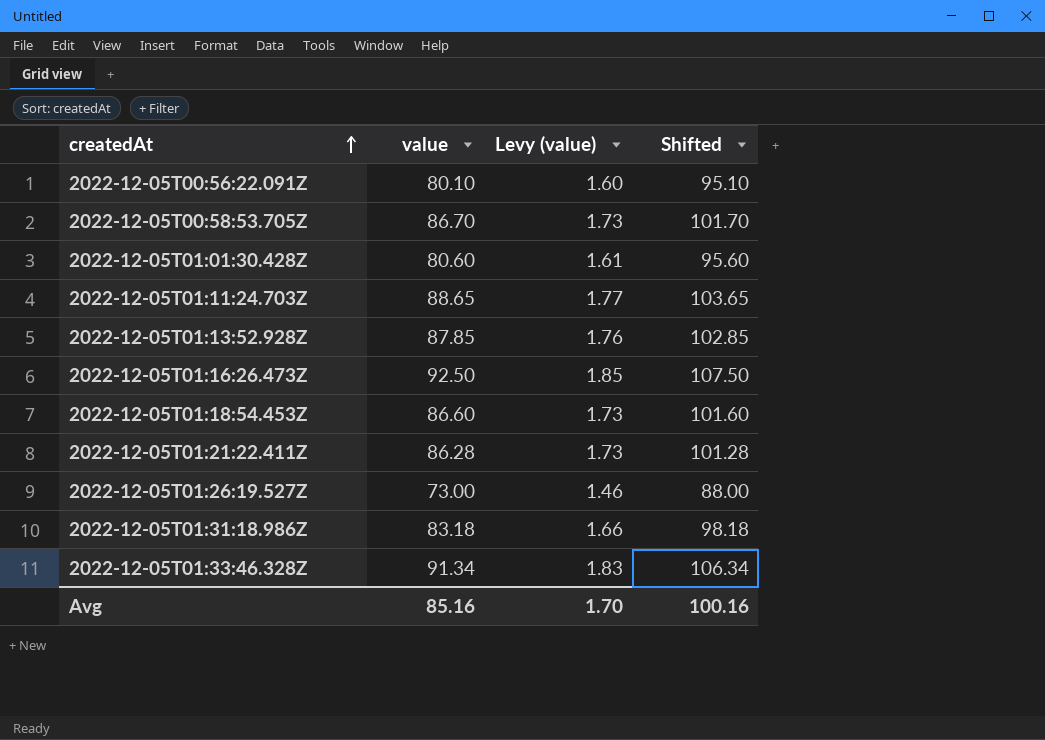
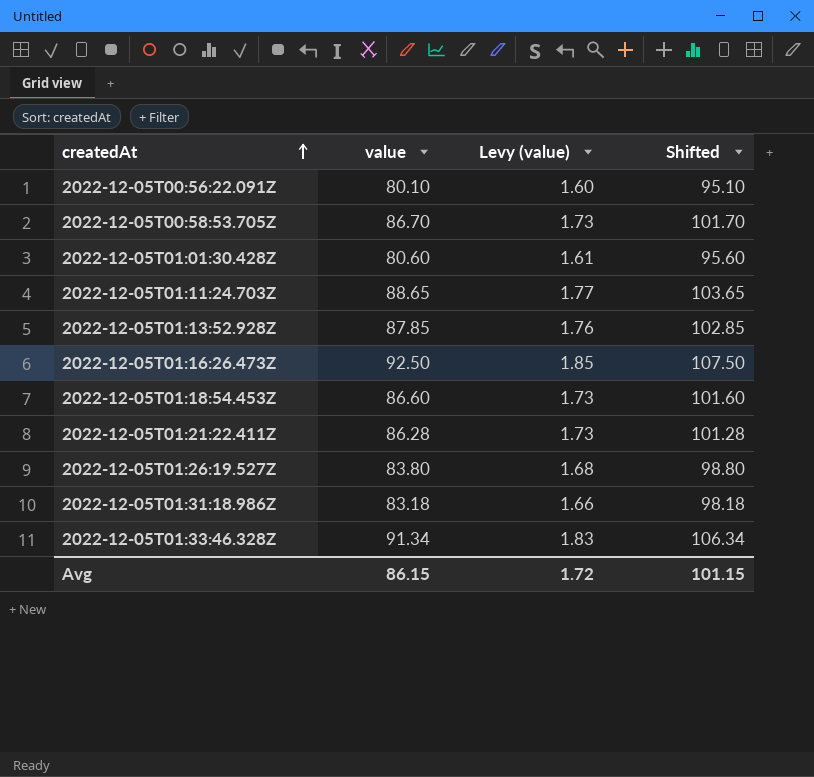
2022-12-05T01:26:19.527Z | value: 73.00 -> 83.80
2022-12-05T01:26:19.527Z | Levy (value): 1.46 -> 1.68
2022-12-05T01:26:19.527Z | Shifted: 88.00 -> 98.80
Avg | value: 85.16 -> 86.15
Avg | Levy (value): 1.70 -> 1.72
Avg | Shifted: 100.16 -> 101.15

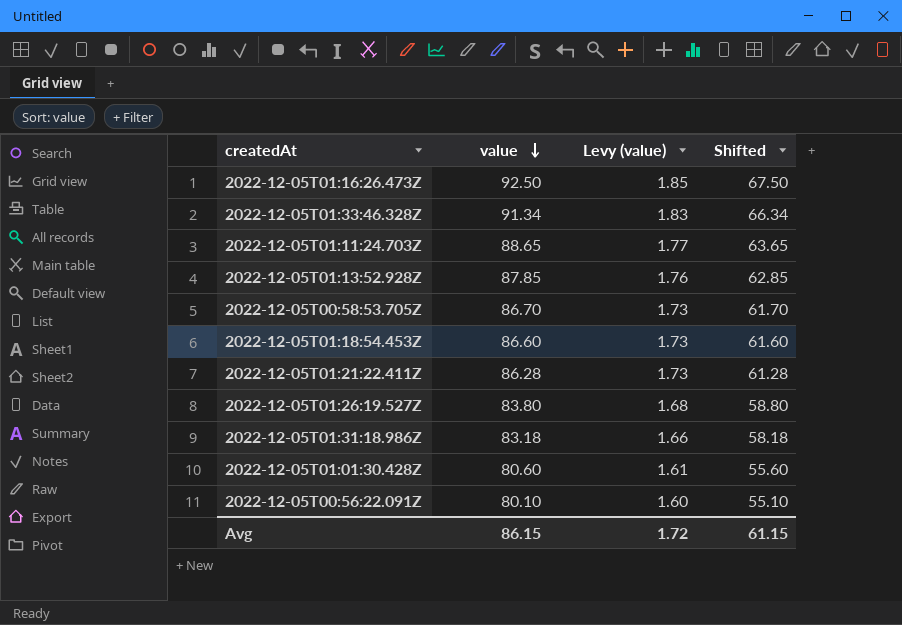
row order: createdAt ascending -> value descending
column Shifted | formula: [value] + 15 -> [value] - 25
Avg | Shifted: 101.15 -> 61.15

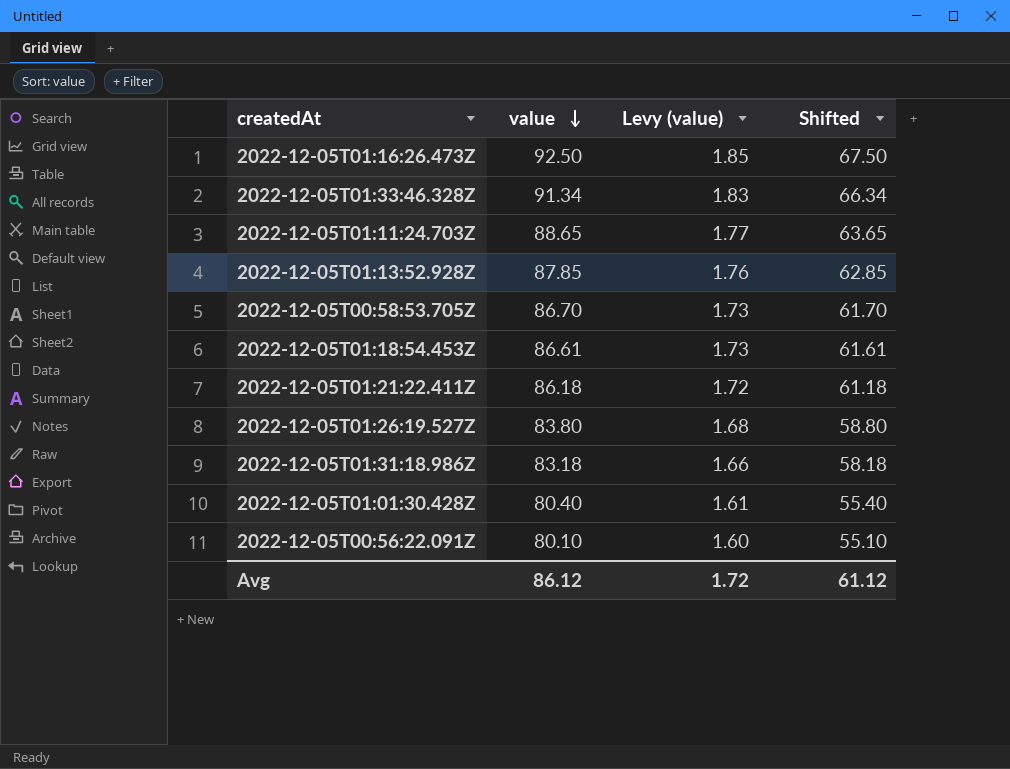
2022-12-05T01:18:54.453Z | value: 86.60 -> 86.61
2022-12-05T01:18:54.453Z | Shifted: 61.60 -> 61.61
2022-12-05T01:21:22.411Z | value: 86.28 -> 86.18
2022-12-05T01:21:22.411Z | Levy (value): 1.73 -> 1.72
2022-12-05T01:21:22.411Z | Shifted: 61.28 -> 61.18
2022-12-05T01:01:30.428Z | value: 80.60 -> 80.40
2022-12-05T01:01:30.428Z | Shifted: 55.60 -> 55.40
Avg | value: 86.15 -> 86.12
Avg | Shifted: 61.15 -> 61.12

